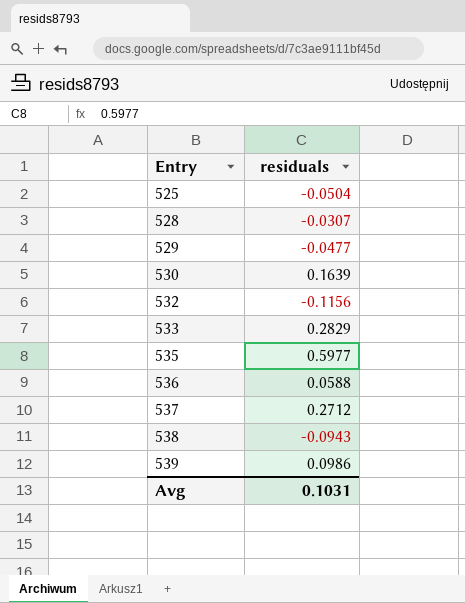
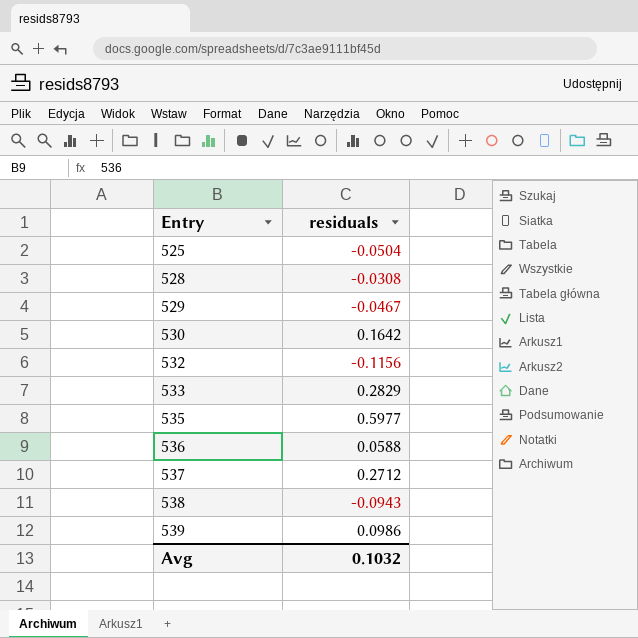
528 | residuals: -0.0307 -> -0.0308
529 | residuals: -0.0477 -> -0.0467
530 | residuals: 0.1639 -> 0.1642
Avg | residuals: 0.1031 -> 0.1032

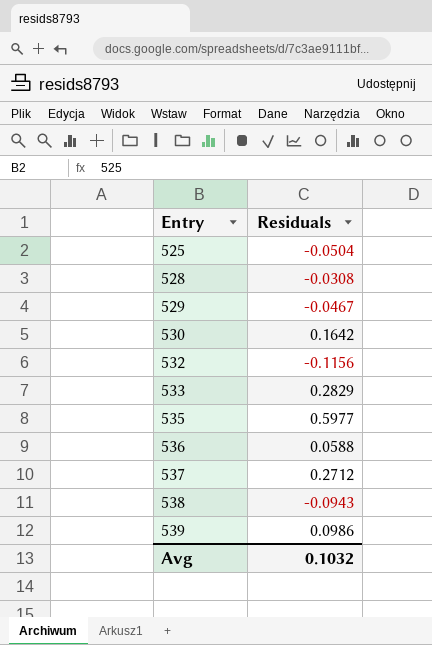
column name: residuals -> Residuals

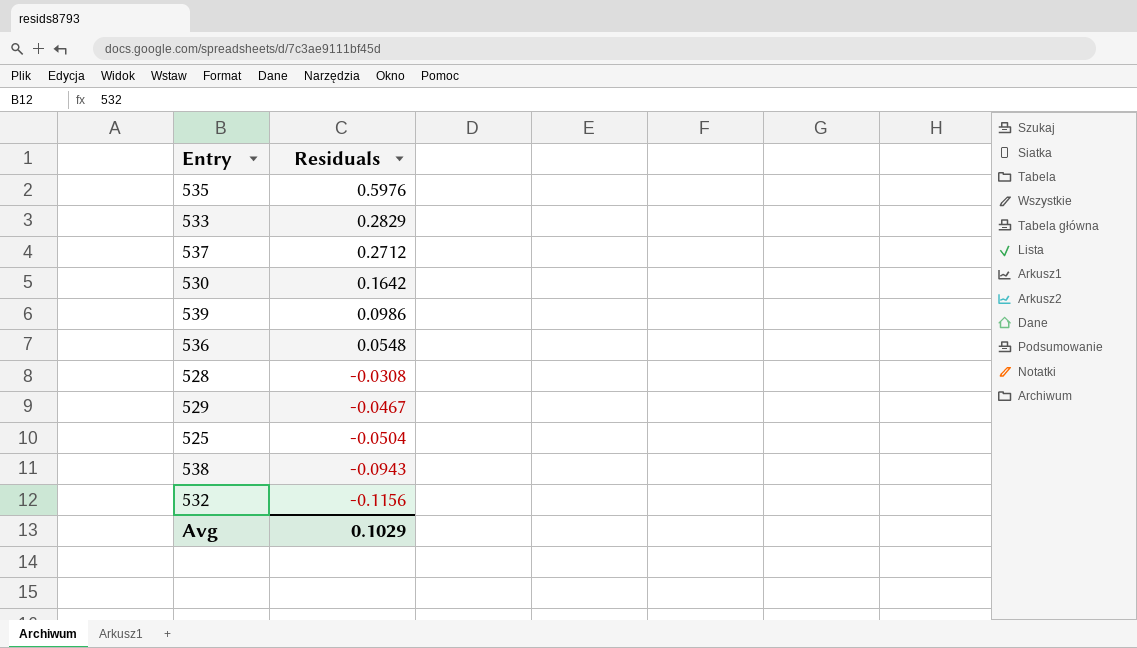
row order: Entry ascending -> Residuals descending
535 | Residuals: 0.5977 -> 0.5976
536 | Residuals: 0.0588 -> 0.0548
Avg | Residuals: 0.1032 -> 0.1029

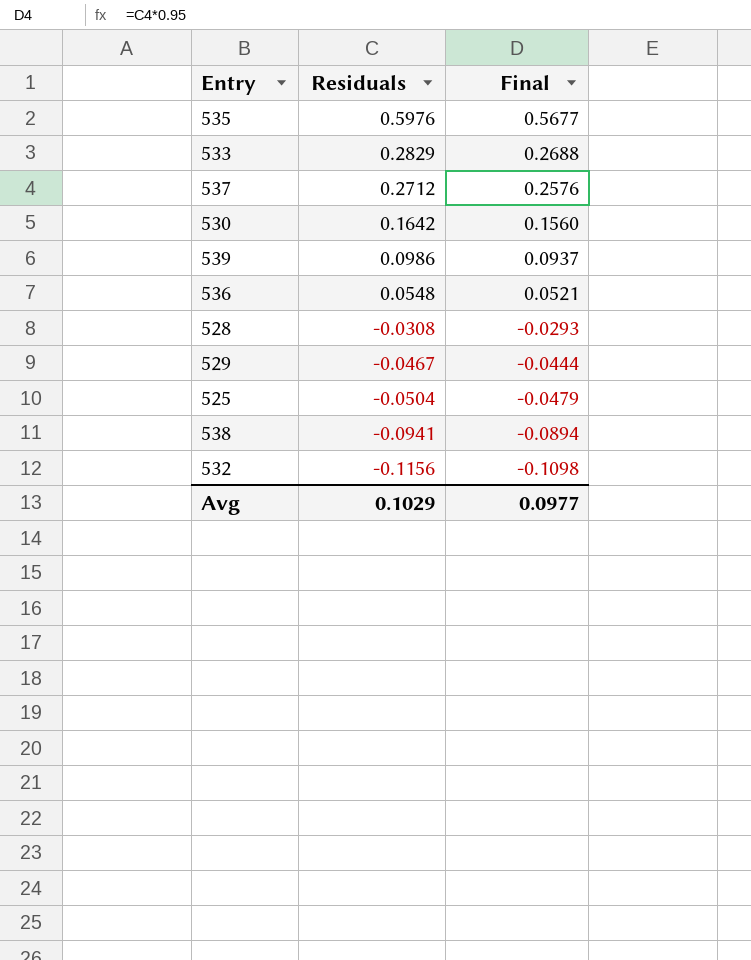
column Final | formula: none -> [Residuals] * 0.95
538 | Residuals: -0.0943 -> -0.0941

